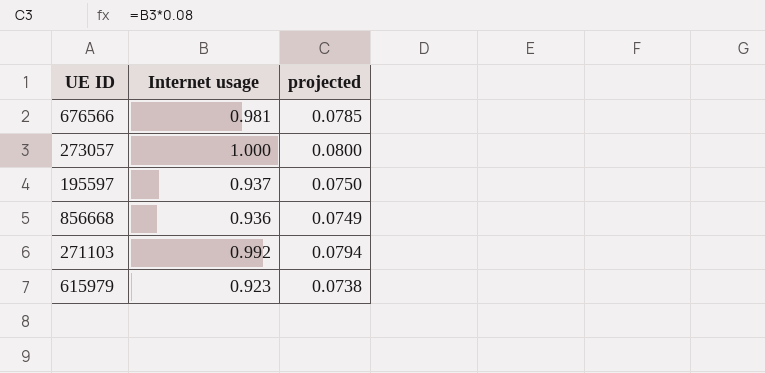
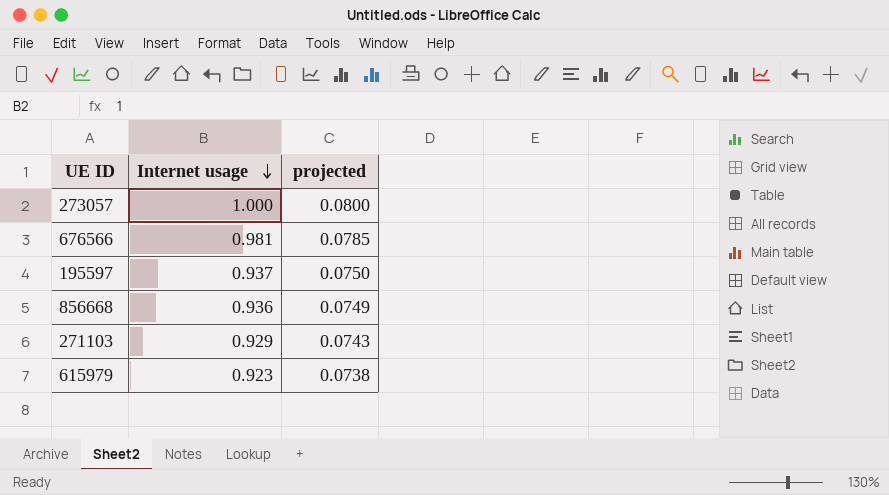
row order: none -> Internet usage descending
271103 | Internet usage: 0.992 -> 0.929
271103 | projected: 0.0794 -> 0.0743

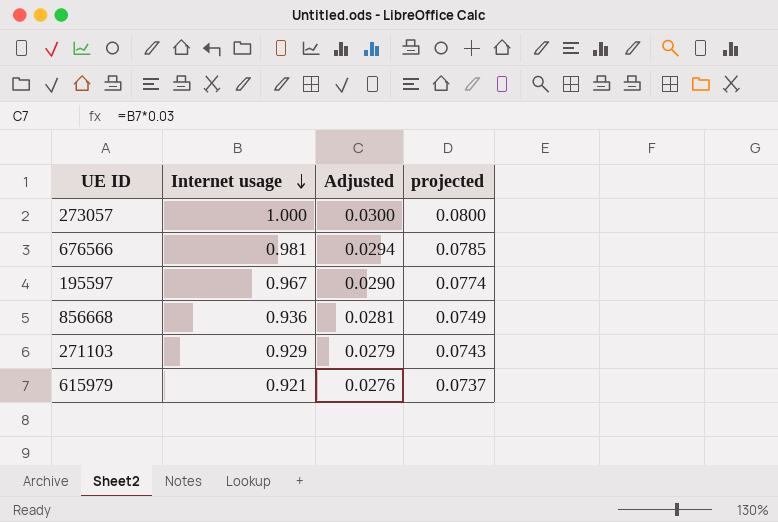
column Adjusted | formula: none -> [Internet usage] * 0.03
195597 | Internet usage: 0.937 -> 0.967
195597 | projected: 0.0750 -> 0.0774
615979 | Internet usage: 0.923 -> 0.921
615979 | projected: 0.0738 -> 0.0737

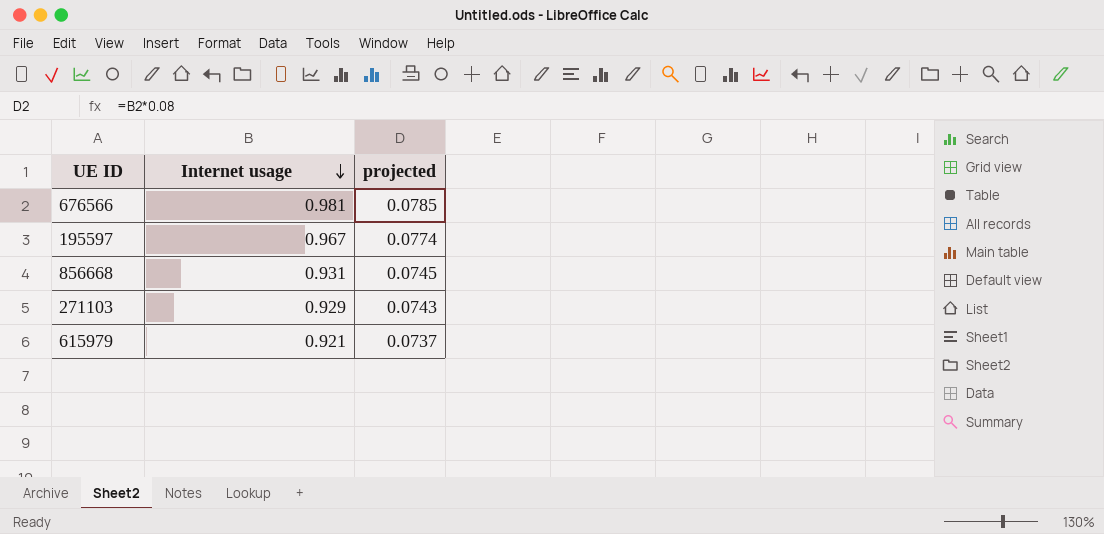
column Adjusted | formula: [Internet usage] * 0.03 -> none
row 273057: 1.000 | 0.0300 | 0.0800 -> none
856668 | Internet usage: 0.936 -> 0.931
856668 | projected: 0.0749 -> 0.0745

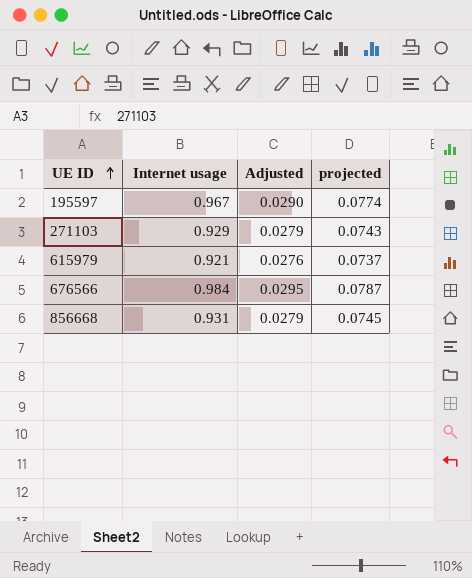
row order: Internet usage descending -> UE ID ascending
column Adjusted | formula: none -> [Internet usage] * 0.03
676566 | Internet usage: 0.981 -> 0.984
676566 | projected: 0.0785 -> 0.0787

